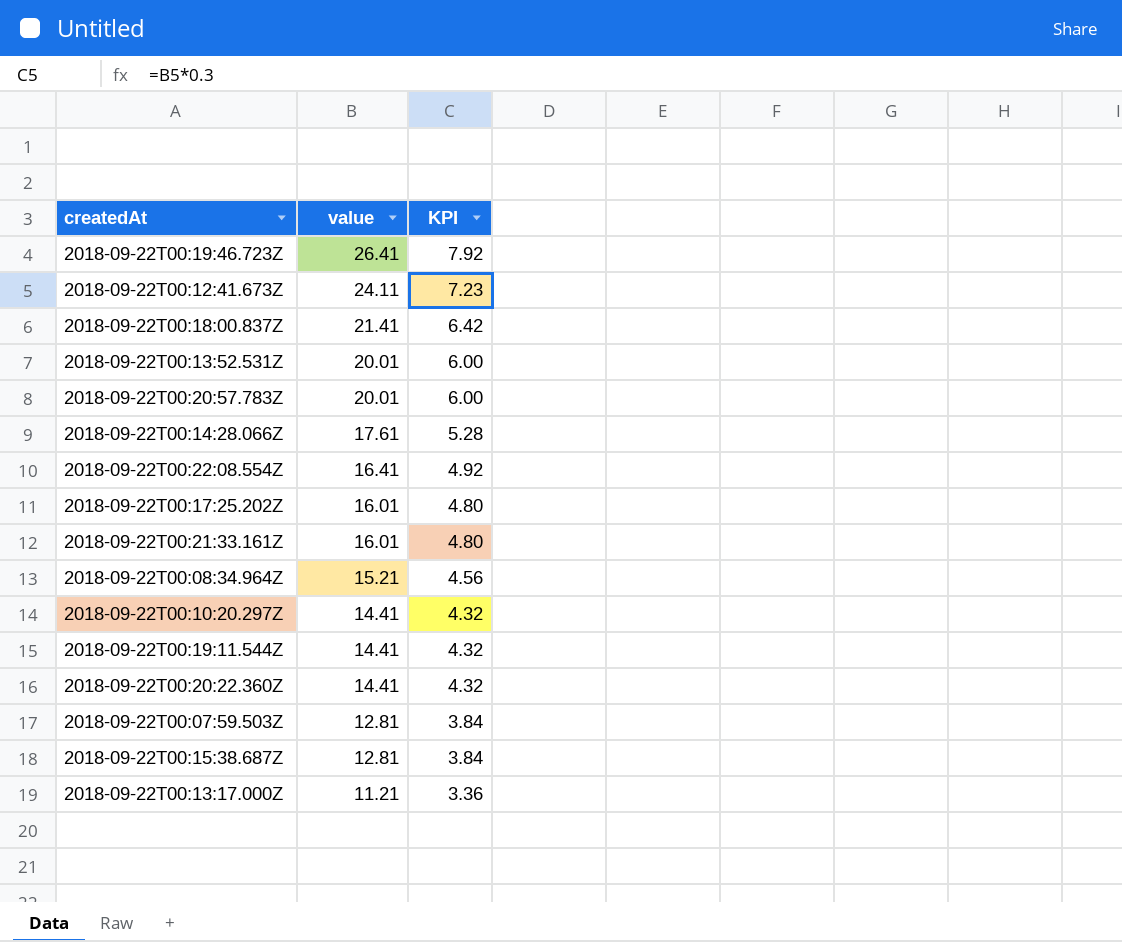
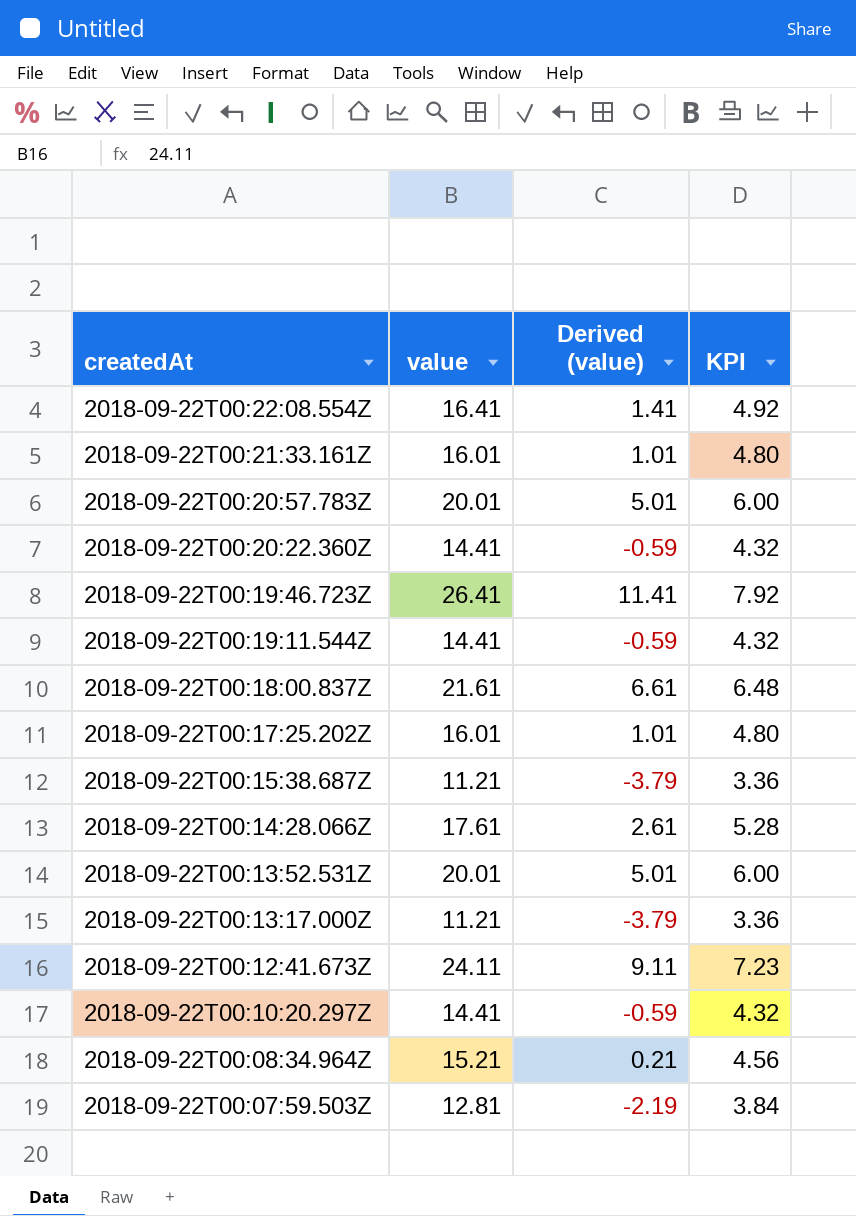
row order: value descending -> createdAt descending
column Derived (value) | formula: none -> [value] - 15
2018-09-22T00:18:00.837Z | value: 21.41 -> 21.61
2018-09-22T00:18:00.837Z | KPI: 6.42 -> 6.48
2018-09-22T00:15:38.687Z | value: 12.81 -> 11.21
2018-09-22T00:15:38.687Z | KPI: 3.84 -> 3.36

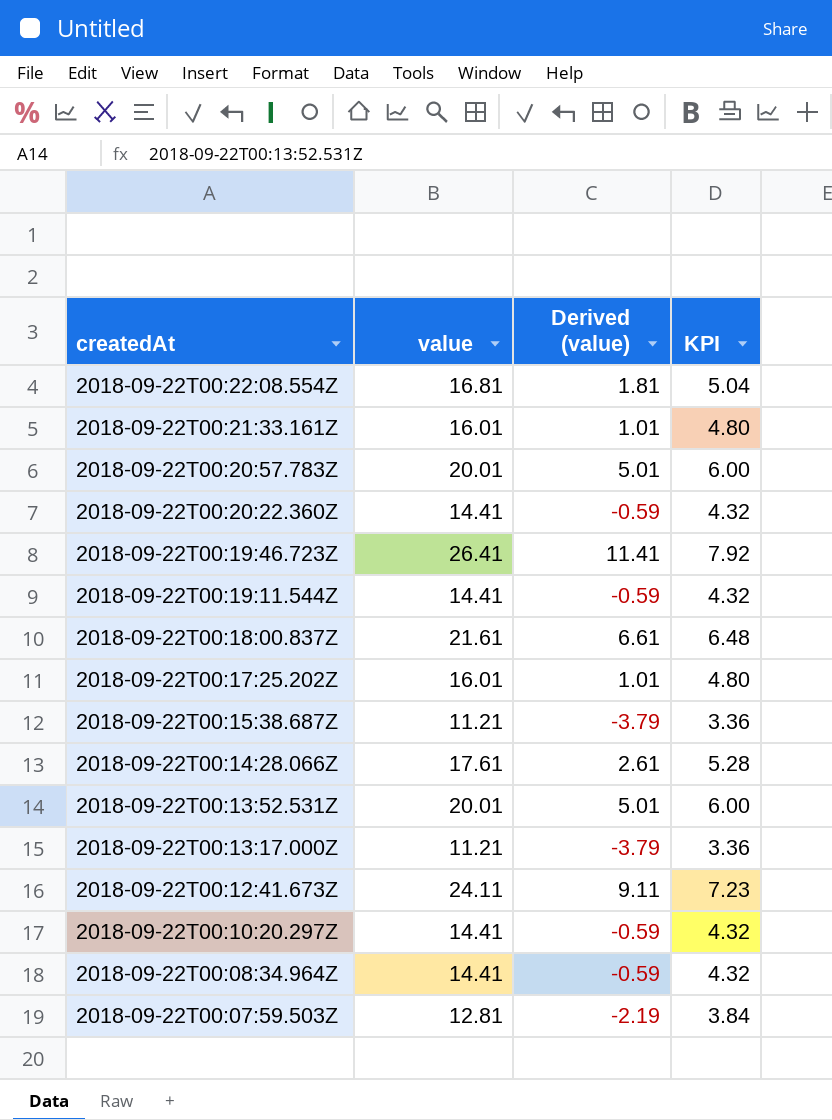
2018-09-22T00:22:08.554Z | value: 16.41 -> 16.81
2018-09-22T00:22:08.554Z | Derived (value): 1.41 -> 1.81
2018-09-22T00:22:08.554Z | KPI: 4.92 -> 5.04
2018-09-22T00:08:34.964Z | value: 15.21 -> 14.41
2018-09-22T00:08:34.964Z | Derived (value): 0.21 -> -0.59
2018-09-22T00:08:34.964Z | KPI: 4.56 -> 4.32

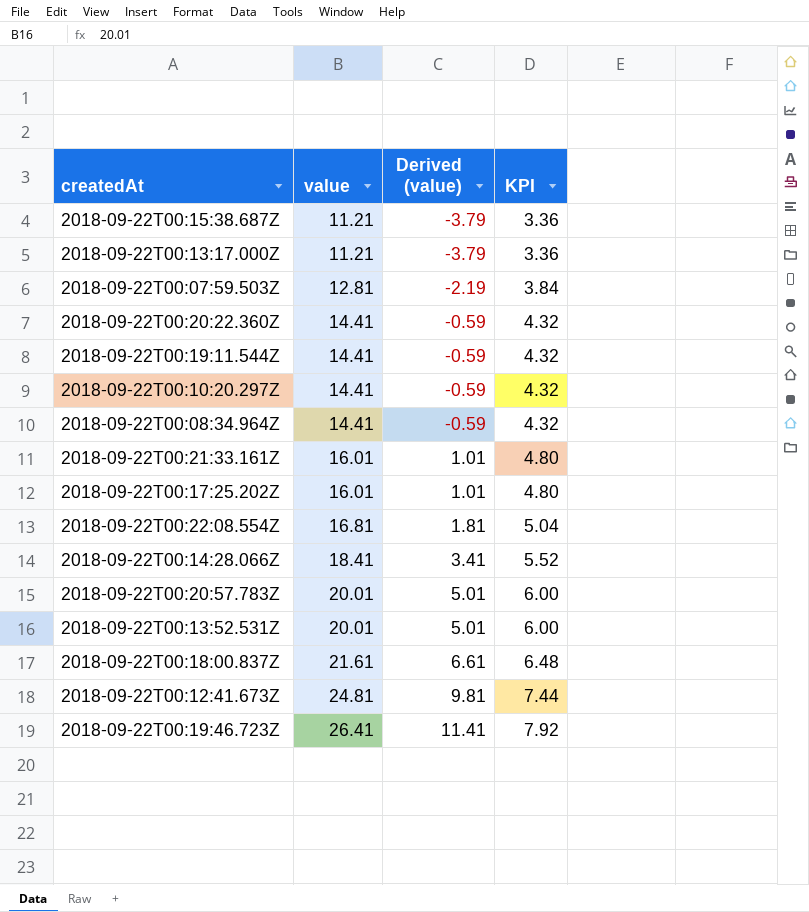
row order: createdAt descending -> value ascending
2018-09-22T00:14:28.066Z | value: 17.61 -> 18.41
2018-09-22T00:14:28.066Z | Derived (value): 2.61 -> 3.41
2018-09-22T00:14:28.066Z | KPI: 5.28 -> 5.52
2018-09-22T00:12:41.673Z | value: 24.11 -> 24.81
2018-09-22T00:12:41.673Z | Derived (value): 9.11 -> 9.81
2018-09-22T00:12:41.673Z | KPI: 7.23 -> 7.44

